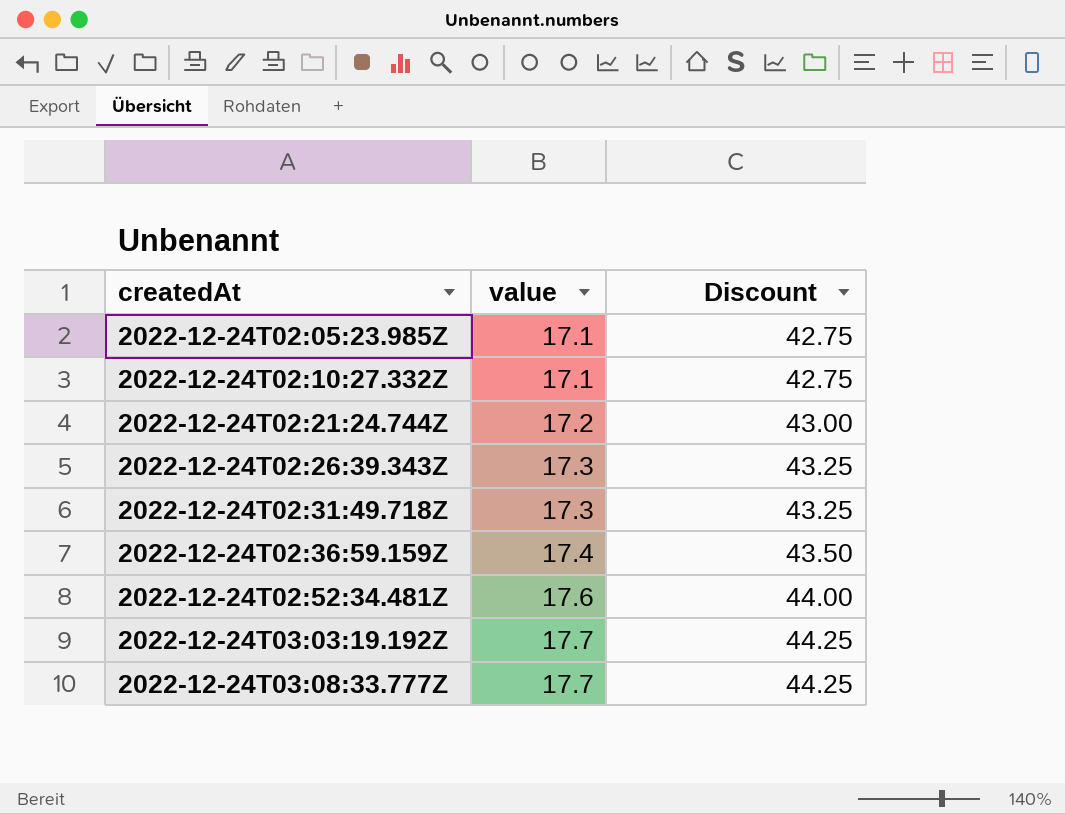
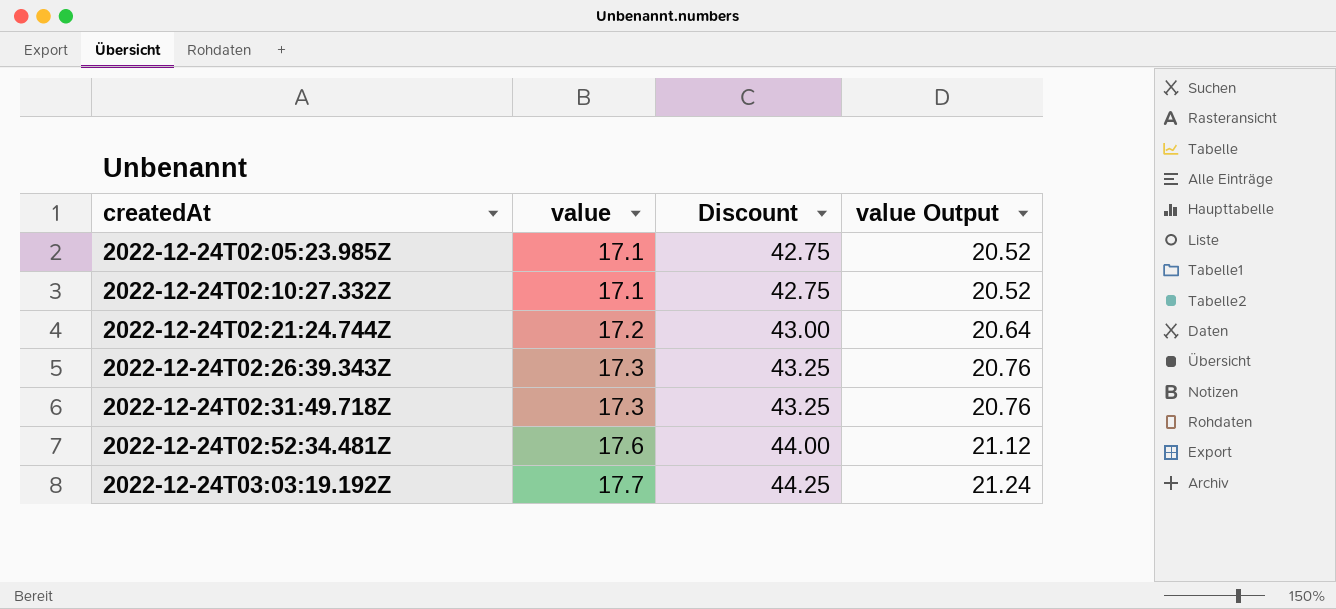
column value Output | formula: none -> [value] * 1.2
row 2022-12-24T02:36:59.159Z: 17.4 | 43.50 -> none
row 2022-12-24T03:08:33.777Z: 17.7 | 44.25 -> none

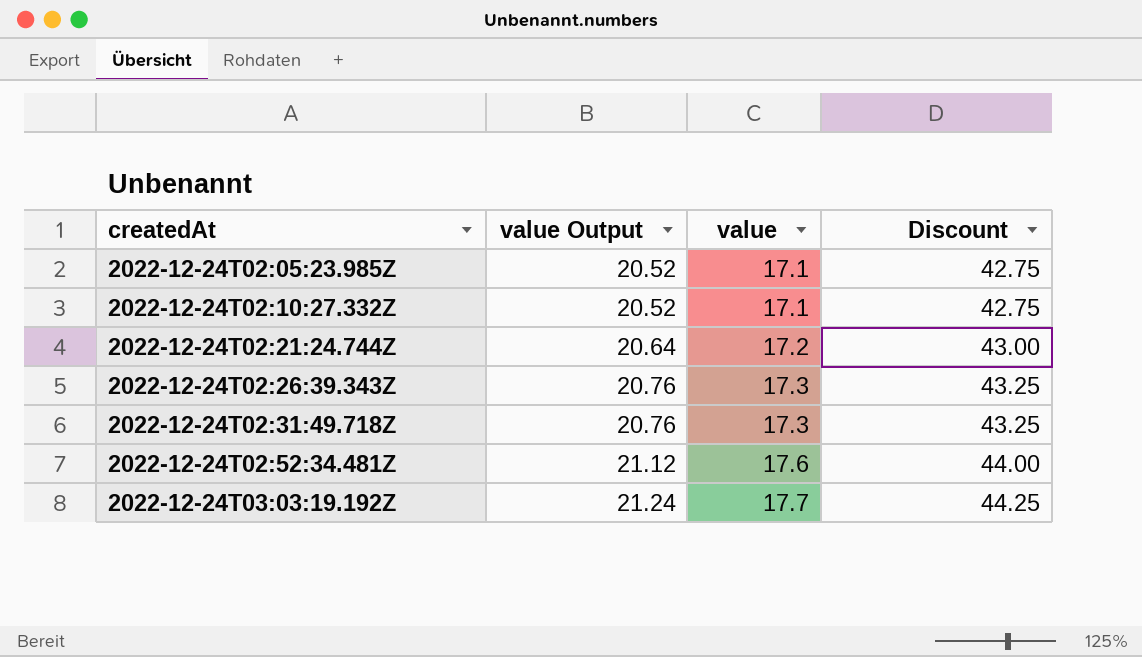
column value Output | position: 4 -> 2

